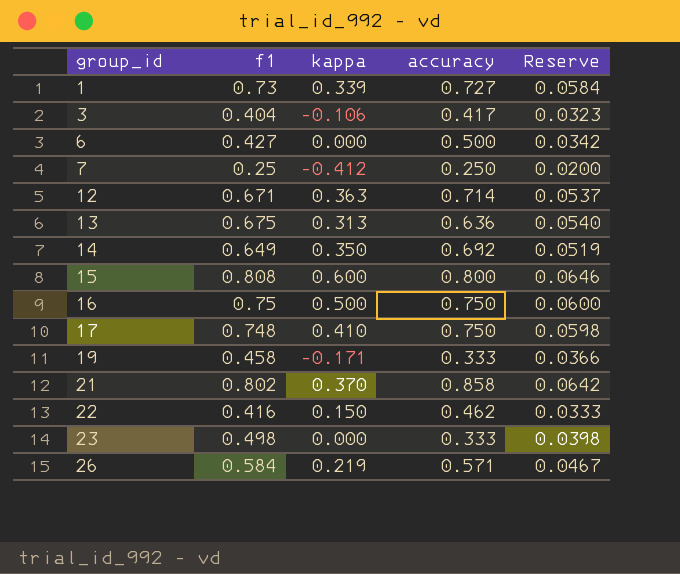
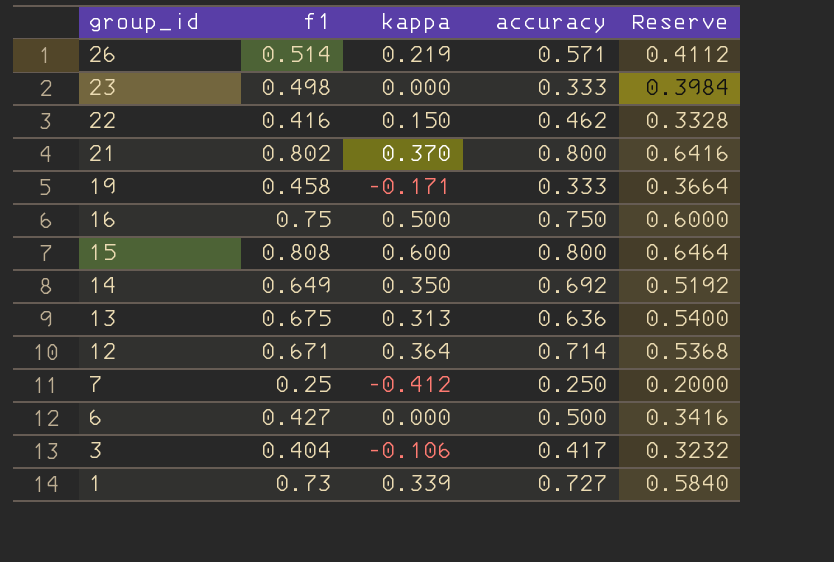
row order: group_id ascending -> group_id descending
column Reserve | formula: [f1] * 0.08 -> [f1] * 0.8
row 17: 0.748 | 0.410 | 0.750 | 0.0598 -> none
26 | f1: 0.584 -> 0.514
21 | accuracy: 0.858 -> 0.800
12 | kappa: 0.363 -> 0.364

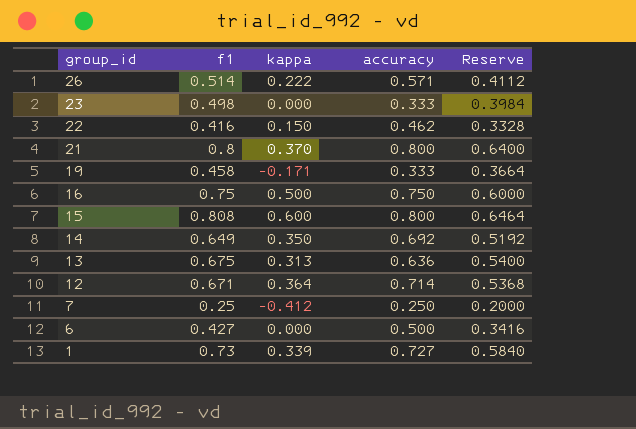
row 3: 0.404 | -0.106 | 0.417 | 0.3232 -> none
26 | kappa: 0.219 -> 0.222
21 | f1: 0.802 -> 0.8
21 | Reserve: 0.6416 -> 0.6400

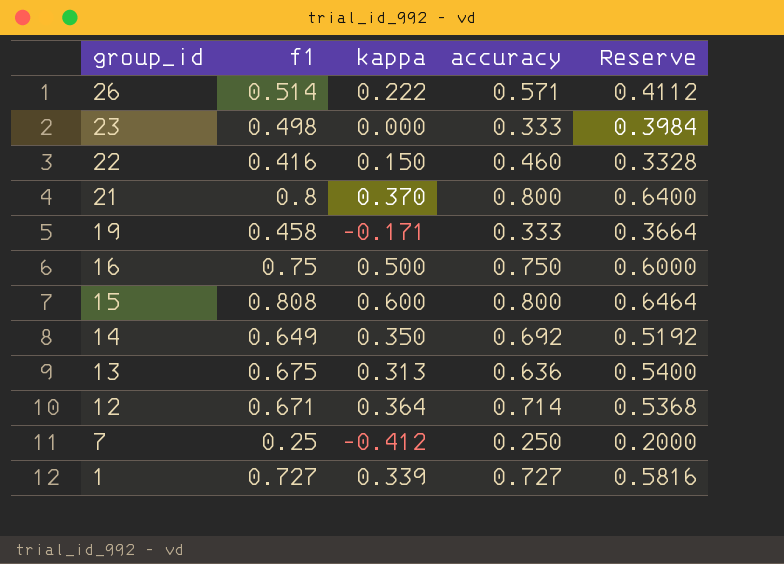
row 6: 0.427 | 0.000 | 0.500 | 0.3416 -> none
22 | accuracy: 0.462 -> 0.460
1 | f1: 0.73 -> 0.727
1 | Reserve: 0.5840 -> 0.5816

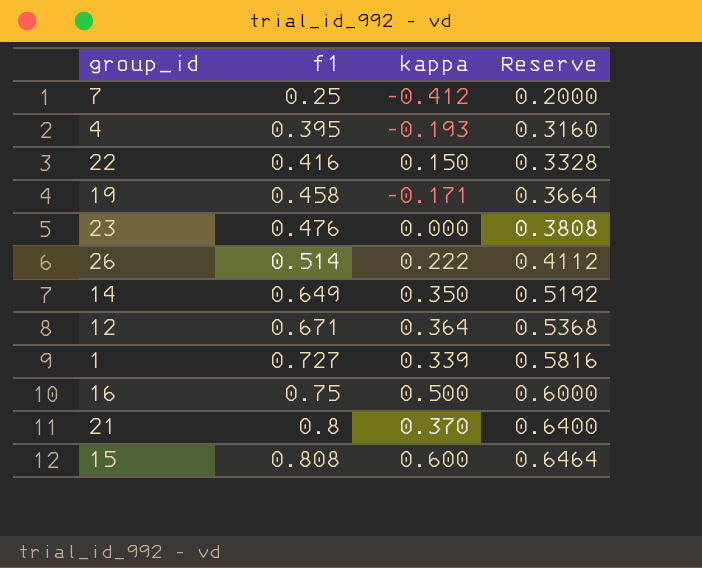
row order: group_id descending -> f1 ascending
column accuracy | position: 4 -> none
row 13: 0.675 | 0.313 | 0.636 | 0.5400 -> none
row 4: none -> 0.395 | -0.193 | 0.3160
23 | f1: 0.498 -> 0.476
23 | Reserve: 0.3984 -> 0.3808

